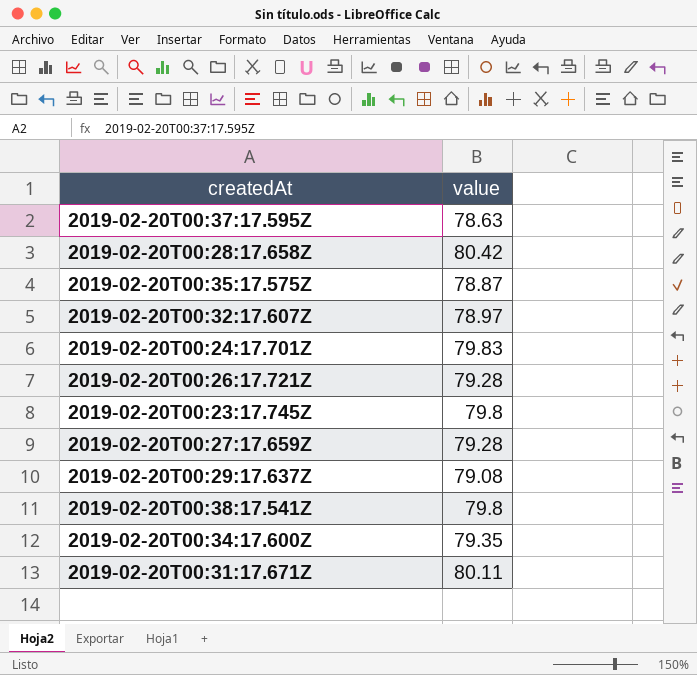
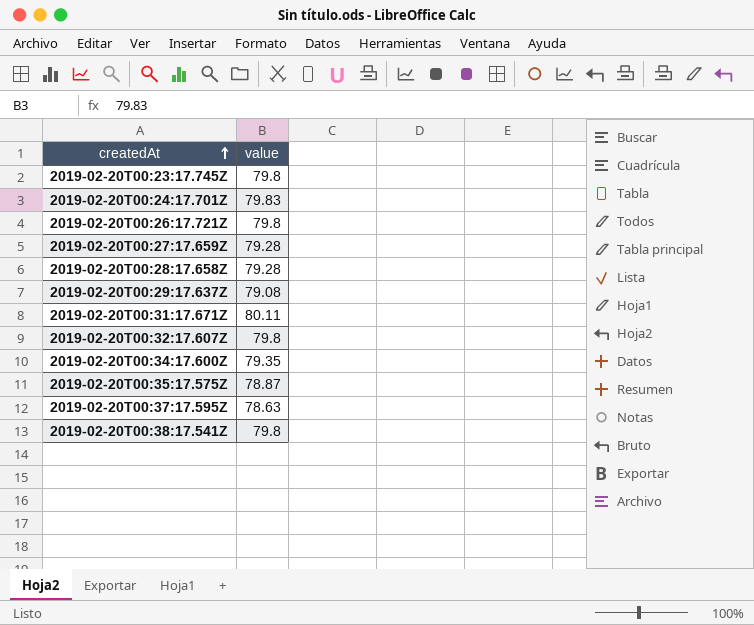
row order: none -> createdAt ascending
2019-02-20T00:26:17.721Z | value: 79.28 -> 79.8
2019-02-20T00:28:17.658Z | value: 80.42 -> 79.28
2019-02-20T00:32:17.607Z | value: 78.97 -> 79.8

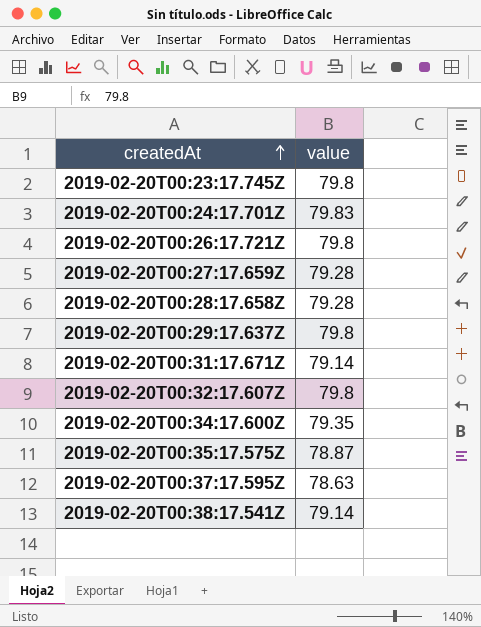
2019-02-20T00:29:17.637Z | value: 79.08 -> 79.8
2019-02-20T00:31:17.671Z | value: 80.11 -> 79.14
2019-02-20T00:38:17.541Z | value: 79.8 -> 79.14

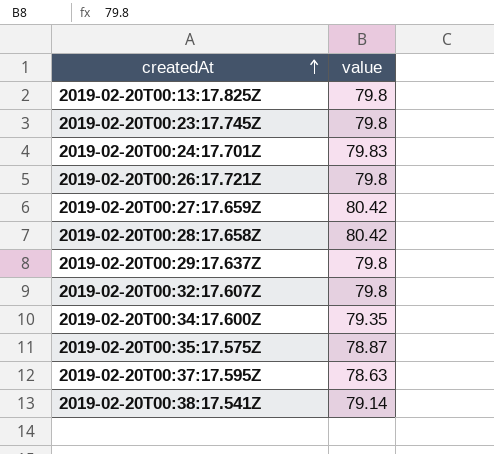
row 2019-02-20T00:31:17.671Z: 79.14 -> none
row 2019-02-20T00:13:17.825Z: none -> 79.8
2019-02-20T00:27:17.659Z | value: 79.28 -> 80.42
2019-02-20T00:28:17.658Z | value: 79.28 -> 80.42

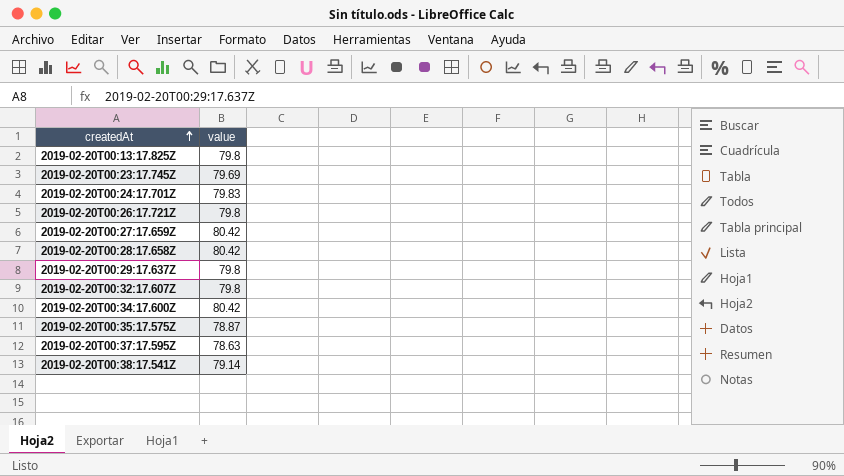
2019-02-20T00:23:17.745Z | value: 79.8 -> 79.69
2019-02-20T00:34:17.600Z | value: 79.35 -> 80.42

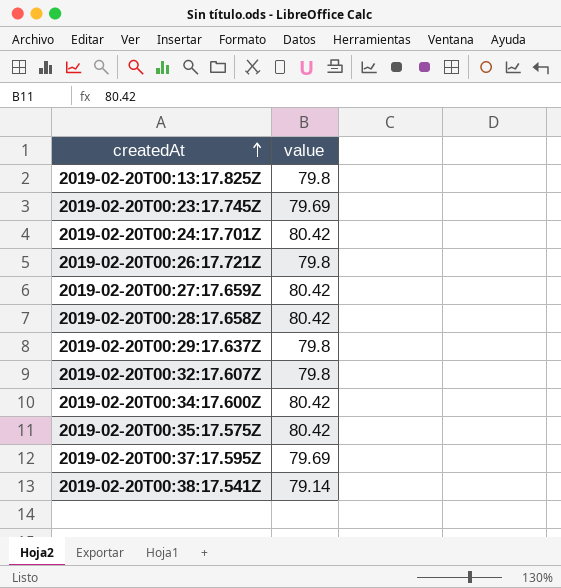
2019-02-20T00:24:17.701Z | value: 79.83 -> 80.42
2019-02-20T00:35:17.575Z | value: 78.87 -> 80.42
2019-02-20T00:37:17.595Z | value: 78.63 -> 79.69

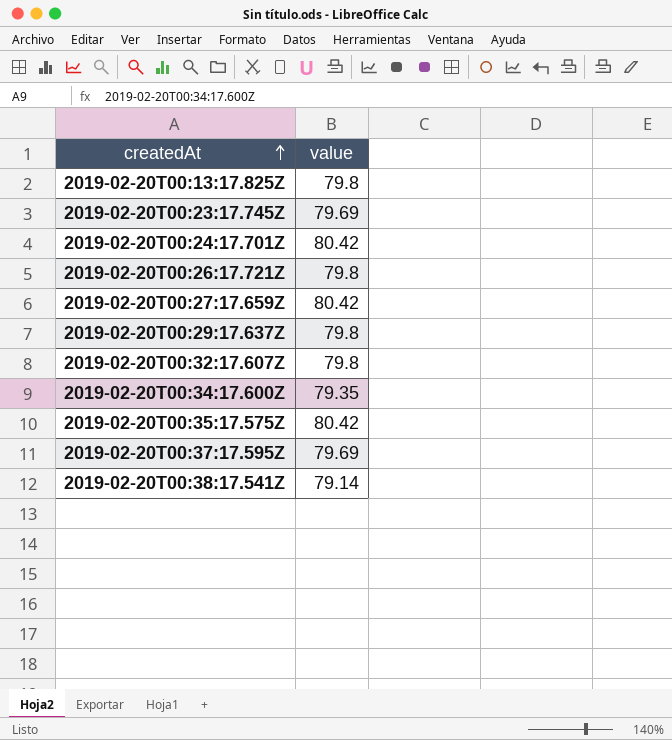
row 2019-02-20T00:28:17.658Z: 80.42 -> none
2019-02-20T00:34:17.600Z | value: 80.42 -> 79.35

